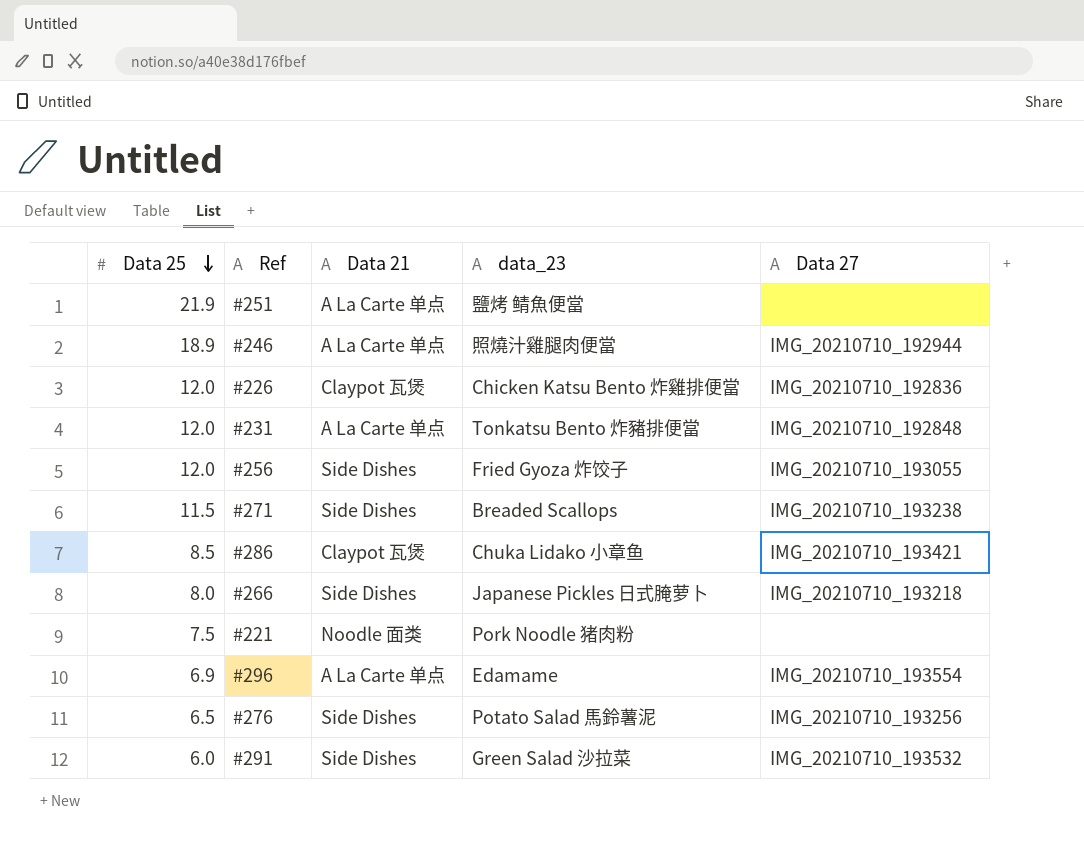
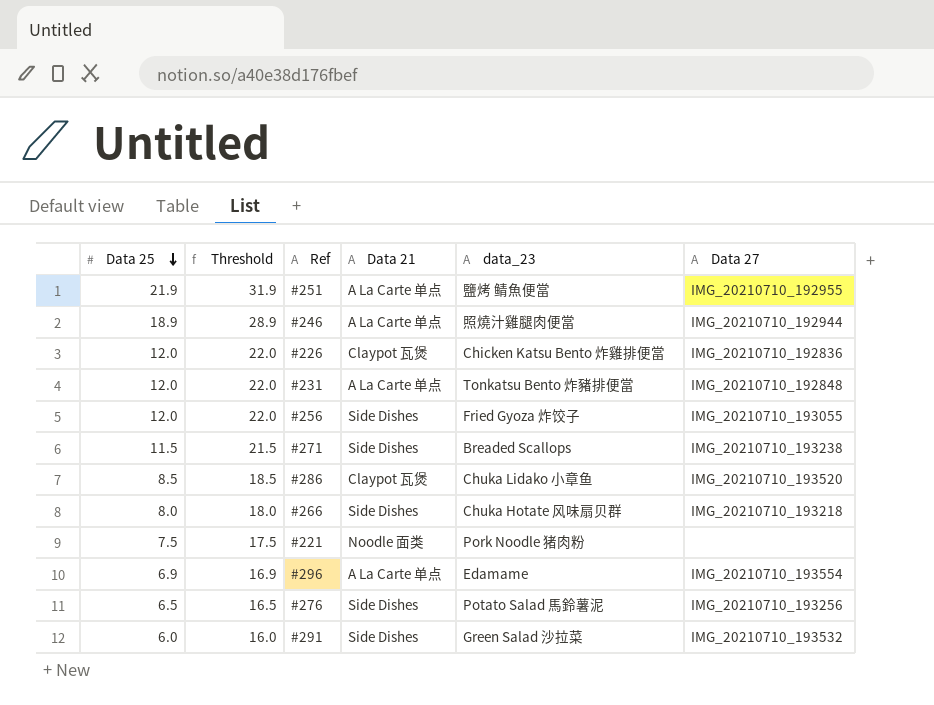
column Threshold | formula: none -> [Data 25] + 10
#251 | Data 27: none -> IMG_20210710_192955
#286 | Data 27: IMG_20210710_193421 -> IMG_20210710_193520
#266 | data_23: Japanese Pickles 日式腌萝卜 -> Chuka Hotate 风味扇贝群

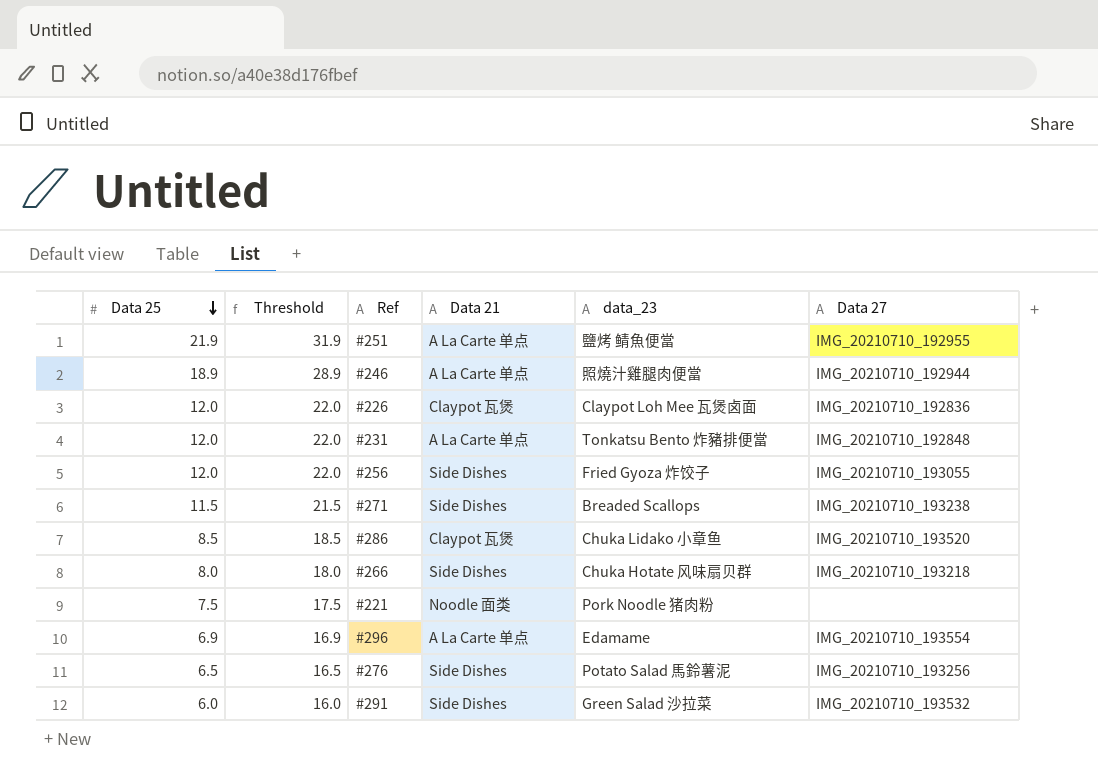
#226 | data_23: Chicken Katsu Bento 炸雞排便當 -> Claypot Loh Mee 瓦煲卤面

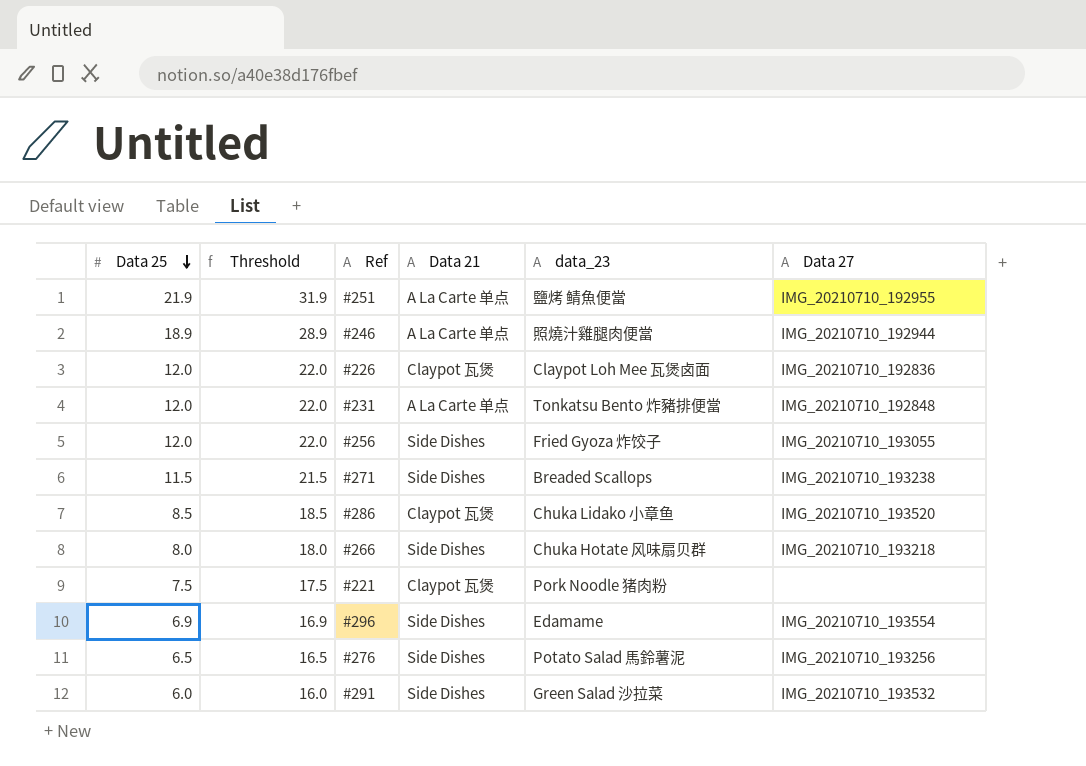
#221 | Data 21: Noodle 面类 -> Claypot 瓦煲
#296 | Data 21: A La Carte 单点 -> Side Dishes

